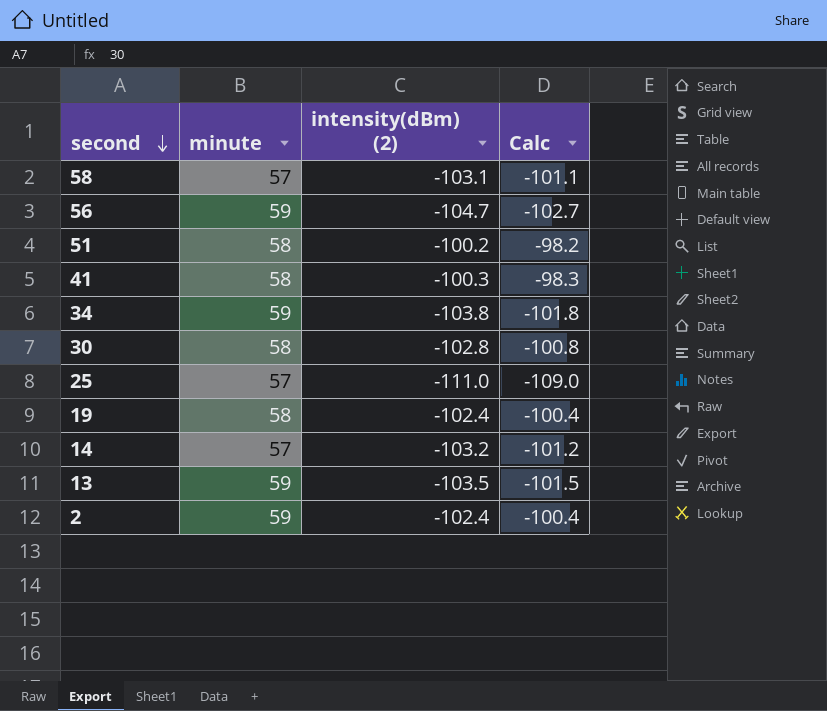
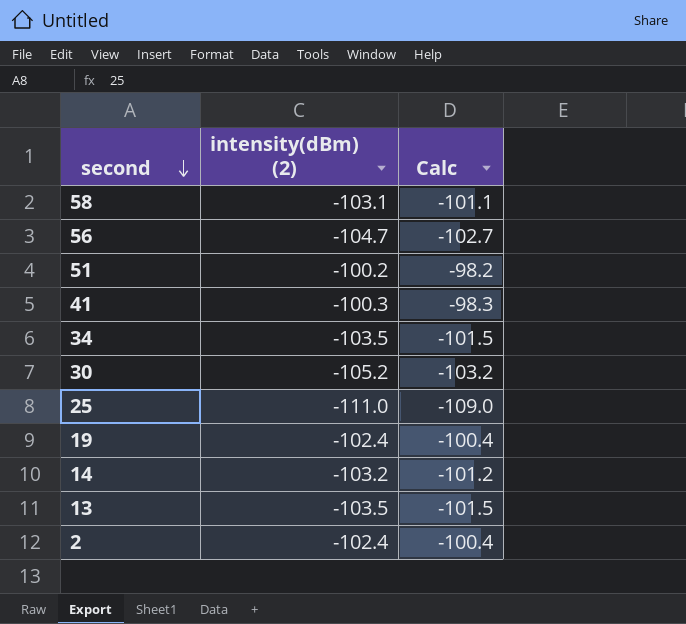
column minute | position: 2 -> none
34 | intensity(dBm) (2): -103.8 -> -103.5
34 | Calc: -101.8 -> -101.5
30 | intensity(dBm) (2): -102.8 -> -105.2
30 | Calc: -100.8 -> -103.2

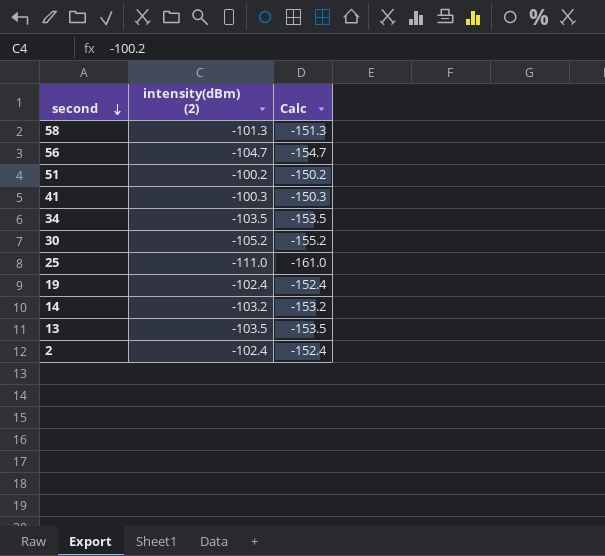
column Calc | formula: [intensity(dBm) (2)] + 2 -> [intensity(dBm) (2)] - 50
58 | intensity(dBm) (2): -103.1 -> -101.3

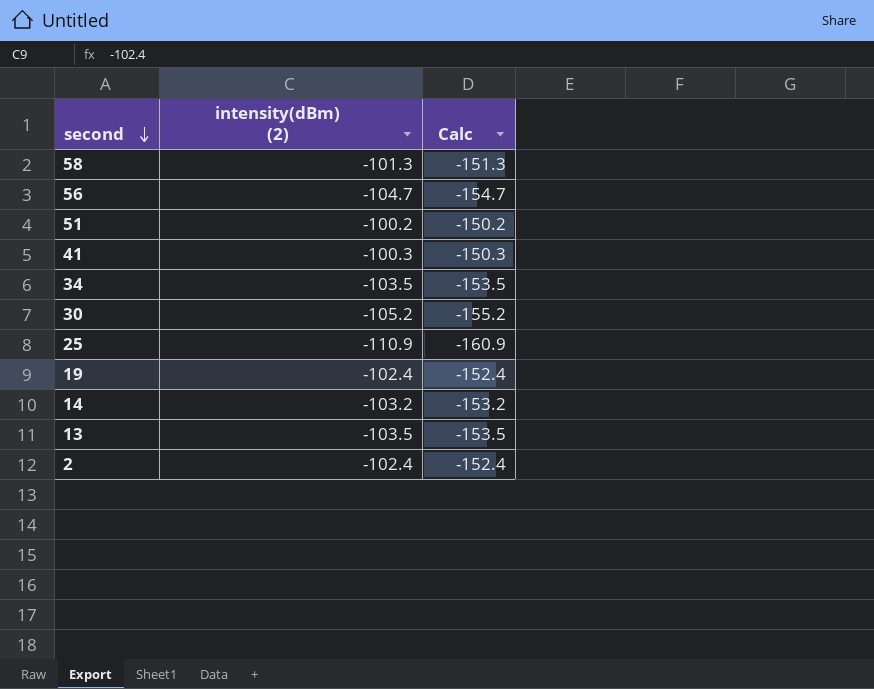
25 | intensity(dBm) (2): -111.0 -> -110.9
25 | Calc: -161.0 -> -160.9

